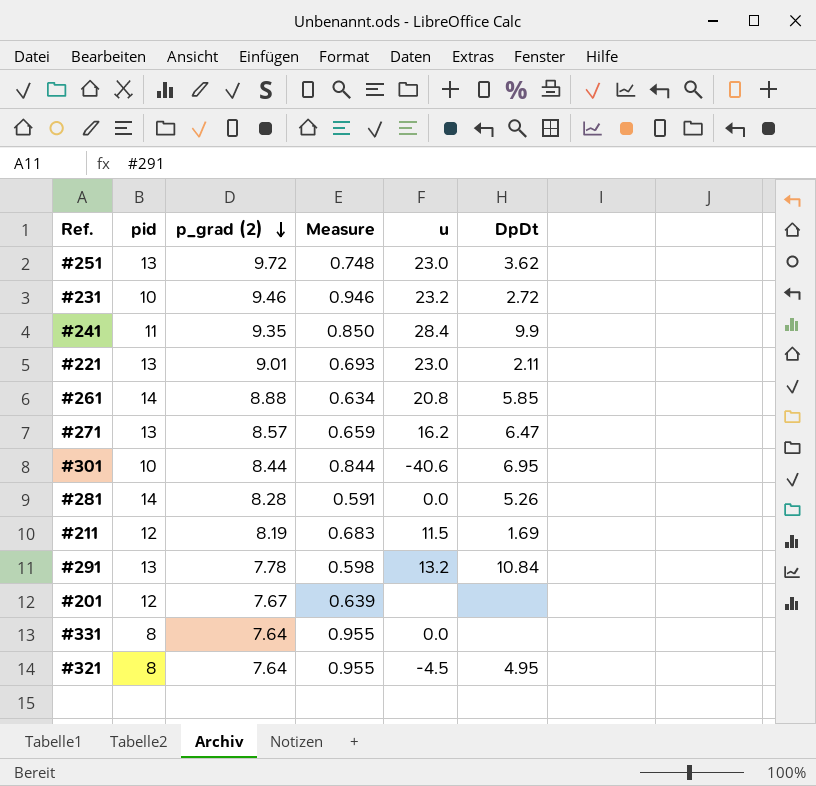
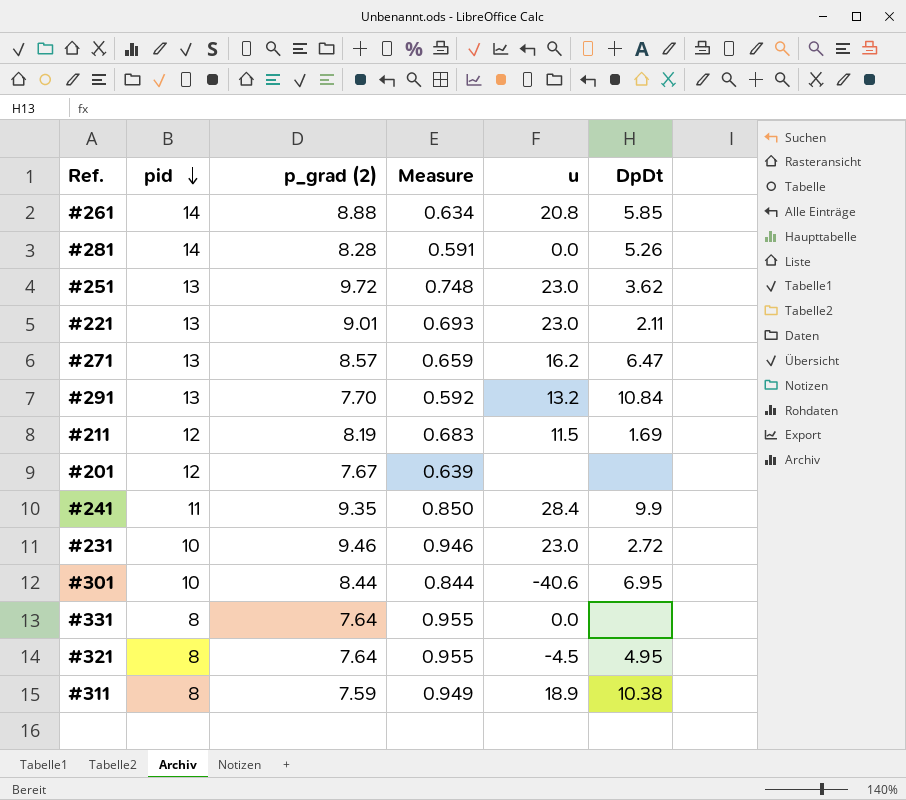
row order: p_grad (2) descending -> pid descending
#291 | p_grad (2): 7.78 -> 7.70
#291 | Measure: 0.598 -> 0.592
#231 | u: 23.2 -> 23.0
row #311: none -> 8 | 7.59 | 0.949 | 18.9 | 10.38

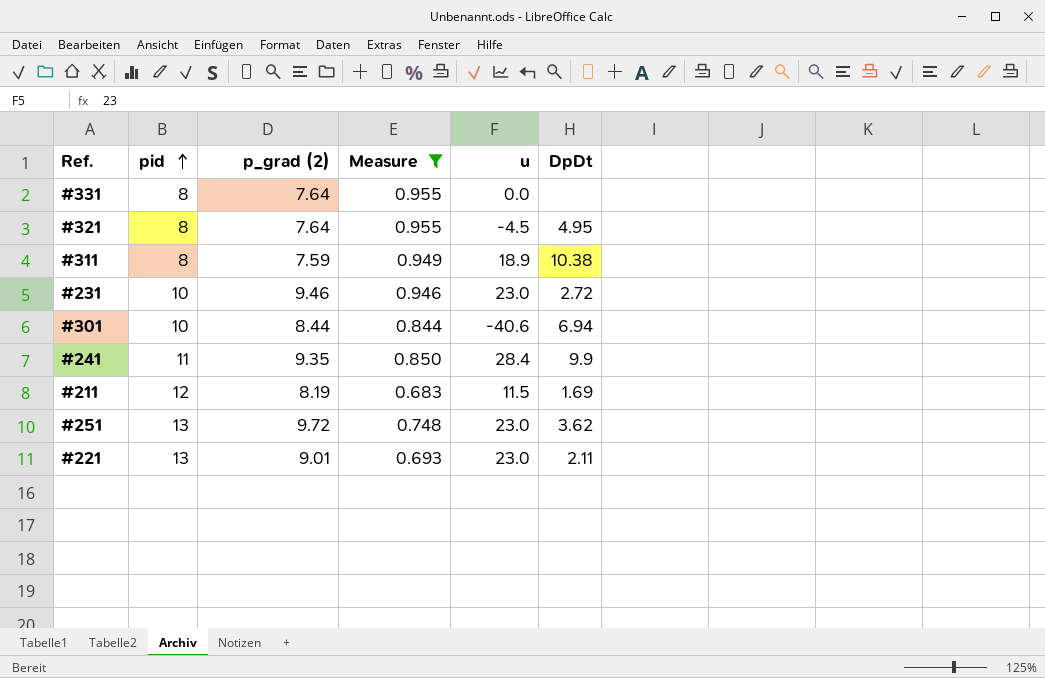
filter: none -> Measure >= 0.683
row order: pid descending -> pid ascending
#301 | DpDt: 6.95 -> 6.94

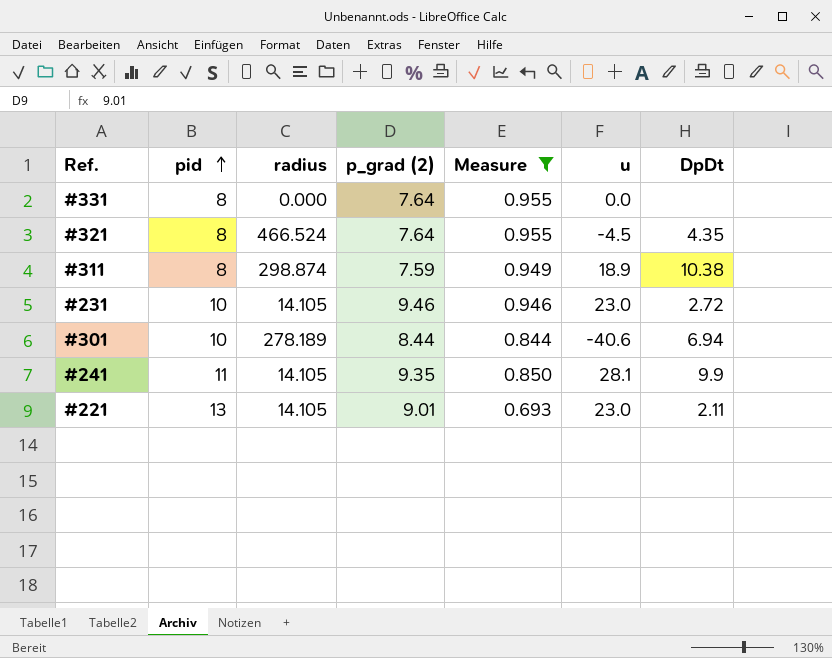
column radius | position: none -> 3
row #211: 12 | 8.19 | 0.683 | 11.5 | 1.69 -> none
row #251: 13 | 9.72 | 0.748 | 23.0 | 3.62 -> none
#321 | DpDt: 4.95 -> 4.35
#241 | u: 28.4 -> 28.1

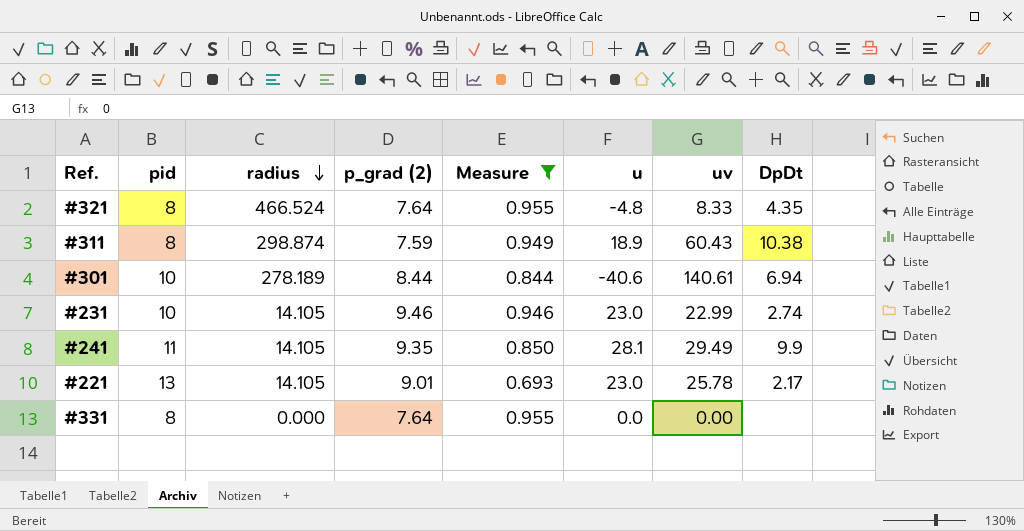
row order: pid ascending -> radius descending
column uv | position: none -> 7
#321 | u: -4.5 -> -4.8
#231 | DpDt: 2.72 -> 2.74
#221 | DpDt: 2.11 -> 2.17

